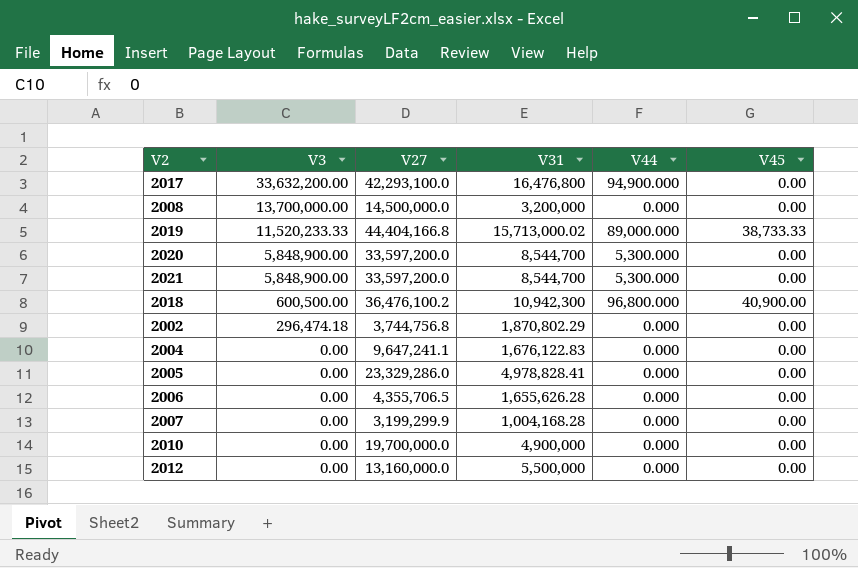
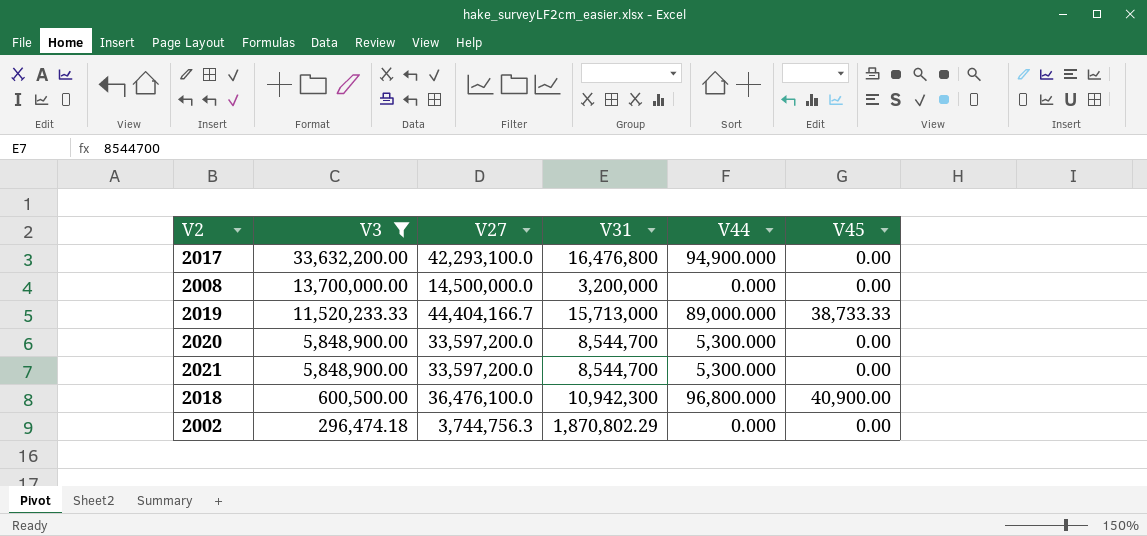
filter: none -> V3 != 0.00
2019 | V27: 44,404,166.8 -> 44,404,166.7
2019 | V31: 15,713,000.02 -> 15,713,000
2018 | V27: 36,476,100.2 -> 36,476,100.0
2002 | V27: 3,744,756.8 -> 3,744,756.3

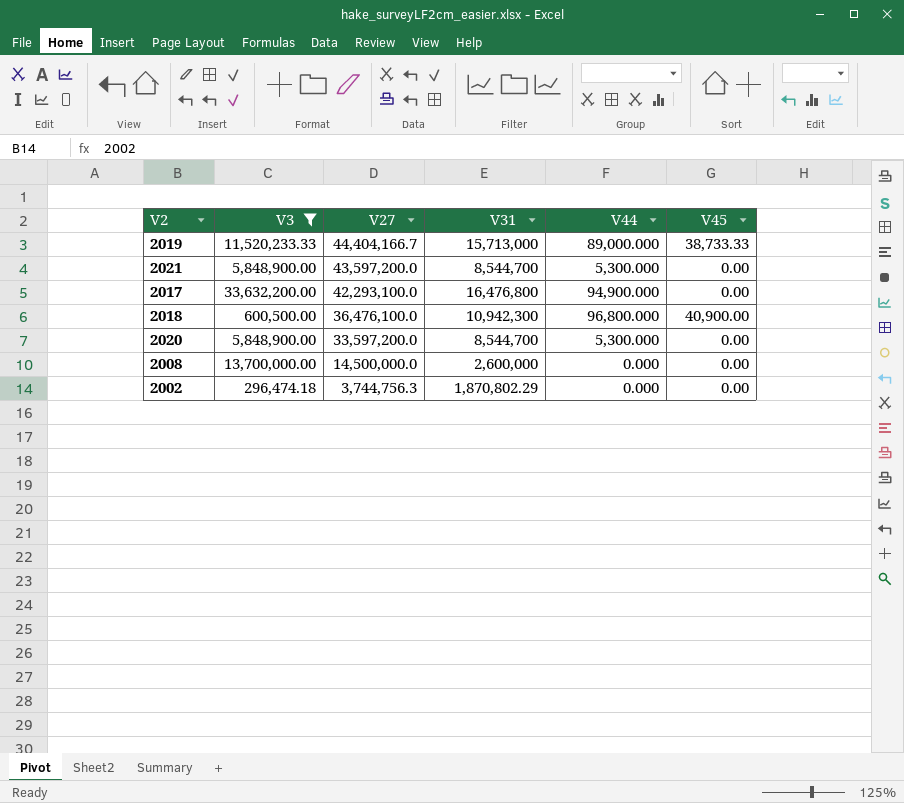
row order: V3 descending -> V27 descending
2021 | V27: 33,597,200.0 -> 43,597,200.0
2008 | V31: 3,200,000 -> 2,600,000

